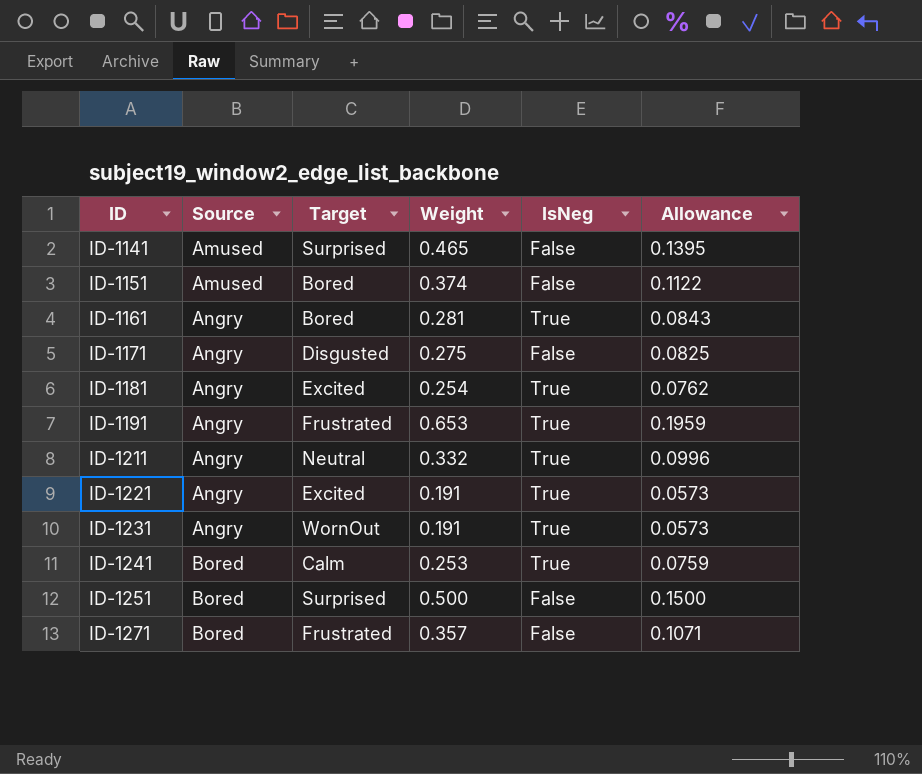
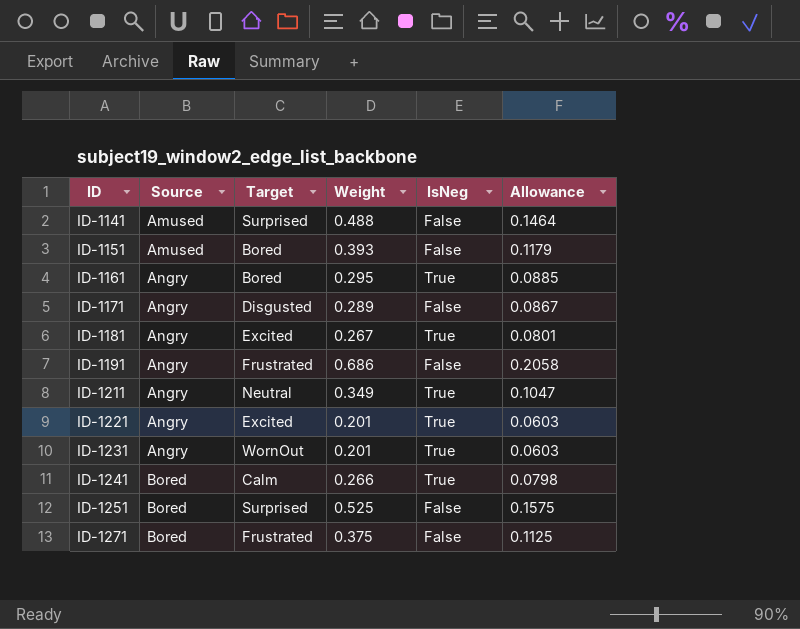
ID-1141 | Weight: 0.465 -> 0.488
ID-1141 | Allowance: 0.1395 -> 0.1464
ID-1151 | Weight: 0.374 -> 0.393
ID-1151 | Allowance: 0.1122 -> 0.1179
ID-1161 | Weight: 0.281 -> 0.295
ID-1161 | Allowance: 0.0843 -> 0.0885
ID-1171 | Weight: 0.275 -> 0.289
ID-1171 | Allowance: 0.0825 -> 0.0867
ID-1181 | Weight: 0.254 -> 0.267
ID-1181 | Allowance: 0.0762 -> 0.0801
ID-1191 | Weight: 0.653 -> 0.686
ID-1191 | IsNeg: True -> False
ID-1191 | Allowance: 0.1959 -> 0.2058
ID-1211 | Weight: 0.332 -> 0.349
ID-1211 | Allowance: 0.0996 -> 0.1047
ID-1221 | Weight: 0.191 -> 0.201
ID-1221 | Allowance: 0.0573 -> 0.0603
ID-1231 | Weight: 0.191 -> 0.201
ID-1231 | Allowance: 0.0573 -> 0.0603
ID-1241 | Weight: 0.253 -> 0.266
ID-1241 | Allowance: 0.0759 -> 0.0798
ID-1251 | Weight: 0.500 -> 0.525
ID-1251 | Allowance: 0.1500 -> 0.1575
ID-1271 | Weight: 0.357 -> 0.375
ID-1271 | Allowance: 0.1071 -> 0.1125

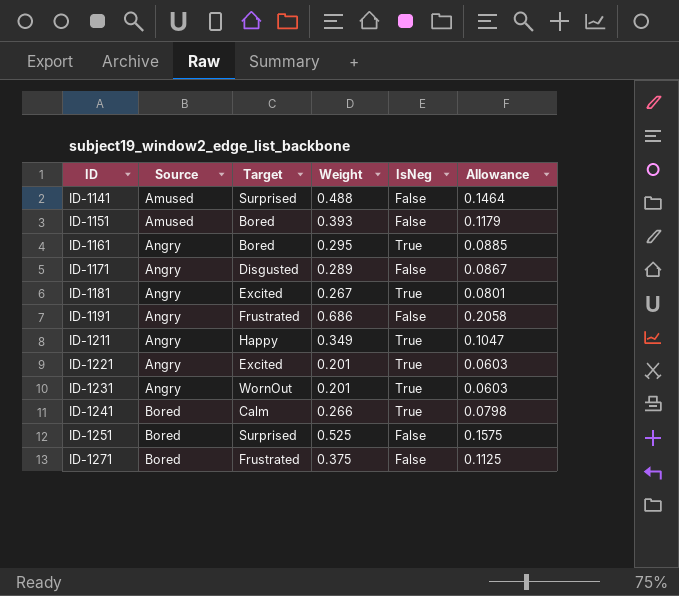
ID-1211 | Target: Neutral -> Happy

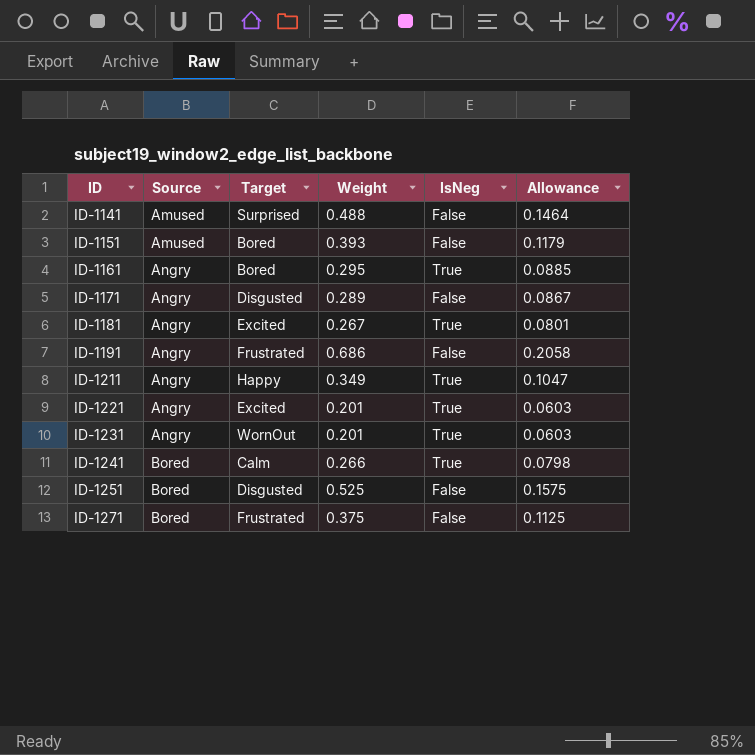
ID-1251 | Target: Surprised -> Disgusted

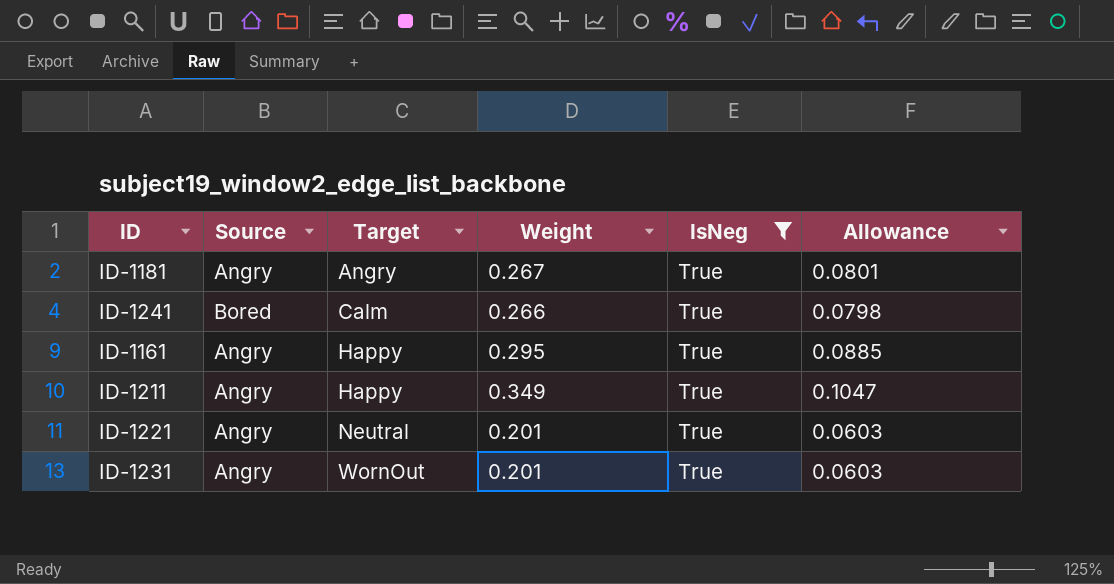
filter: none -> IsNeg = True
row order: ID ascending -> Target ascending
ID-1181 | Target: Excited -> Angry
ID-1161 | Target: Bored -> Happy
ID-1221 | Target: Excited -> Neutral

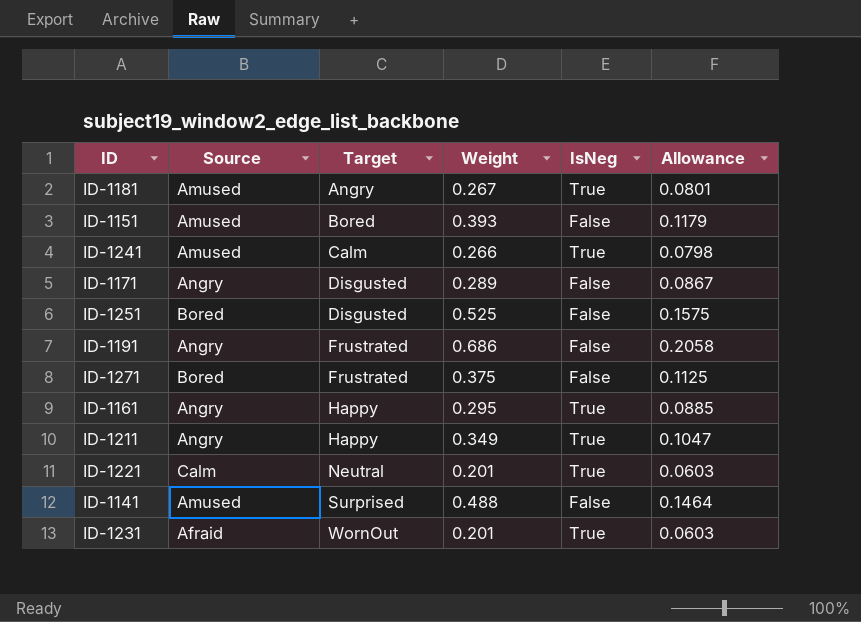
filter: IsNeg = True -> none
ID-1181 | Source: Angry -> Amused
ID-1241 | Source: Bored -> Amused
ID-1221 | Source: Angry -> Calm
ID-1231 | Source: Angry -> Afraid

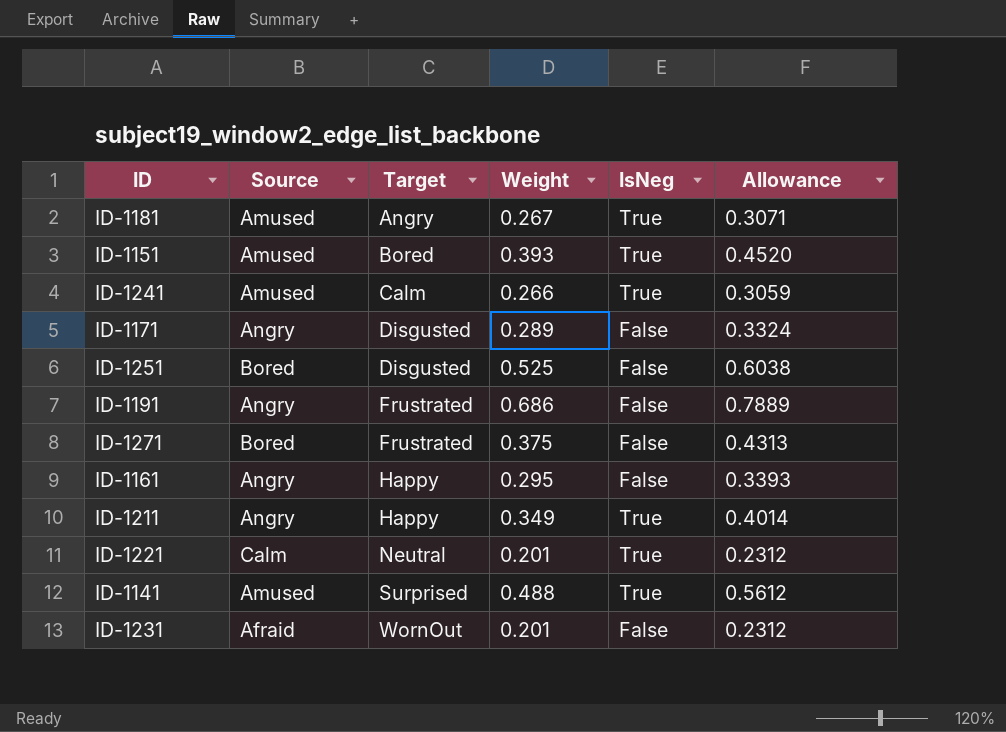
column Allowance | formula: [Weight] * 0.3 -> [Weight] * 1.15
ID-1151 | IsNeg: False -> True
ID-1161 | IsNeg: True -> False
ID-1141 | IsNeg: False -> True
ID-1231 | IsNeg: True -> False

